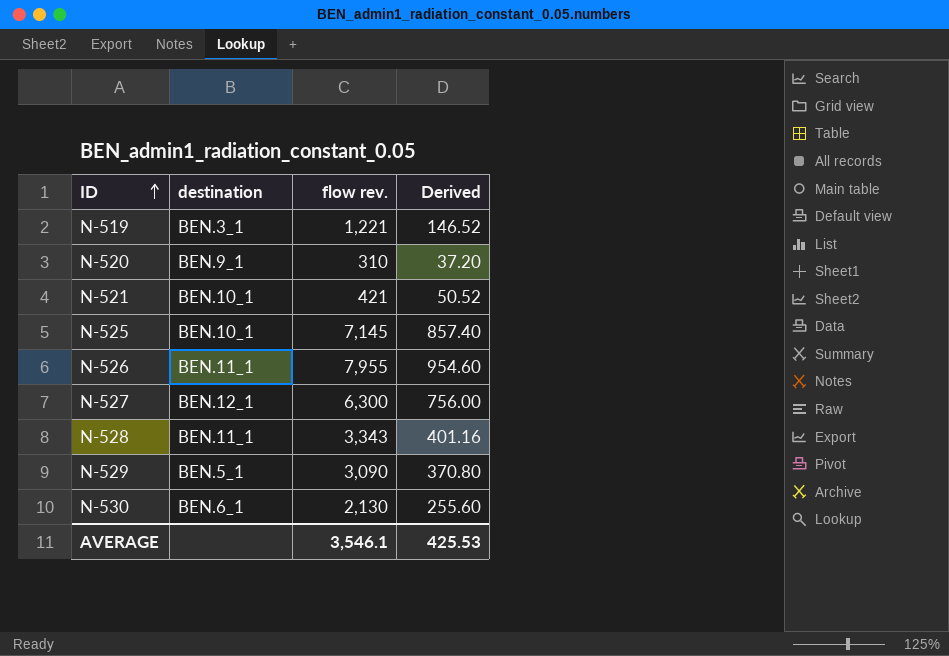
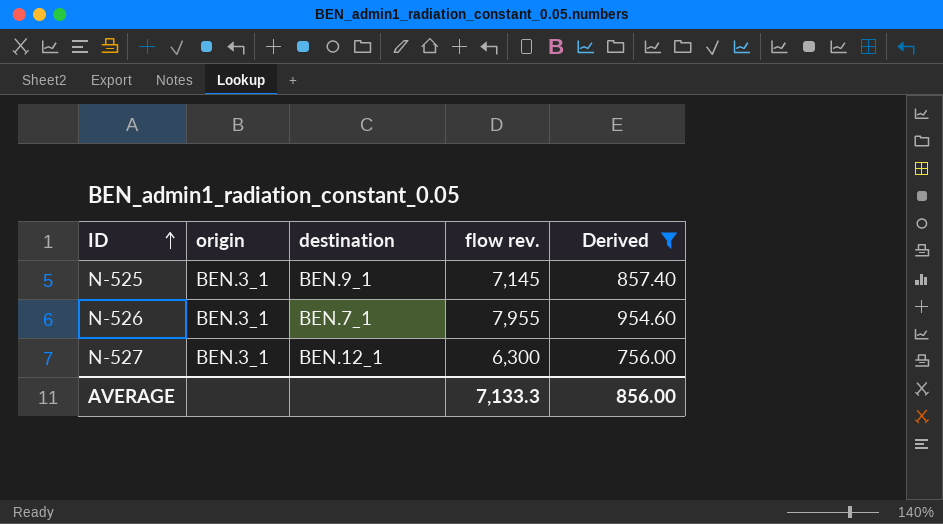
filter: none -> Derived >= 756.00
column origin | position: none -> 2
N-525 | destination: BEN.10_1 -> BEN.9_1
N-526 | destination: BEN.11_1 -> BEN.7_1
AVERAGE | flow rev.: 3,546.1 -> 7,133.3
AVERAGE | Derived: 425.53 -> 856.00

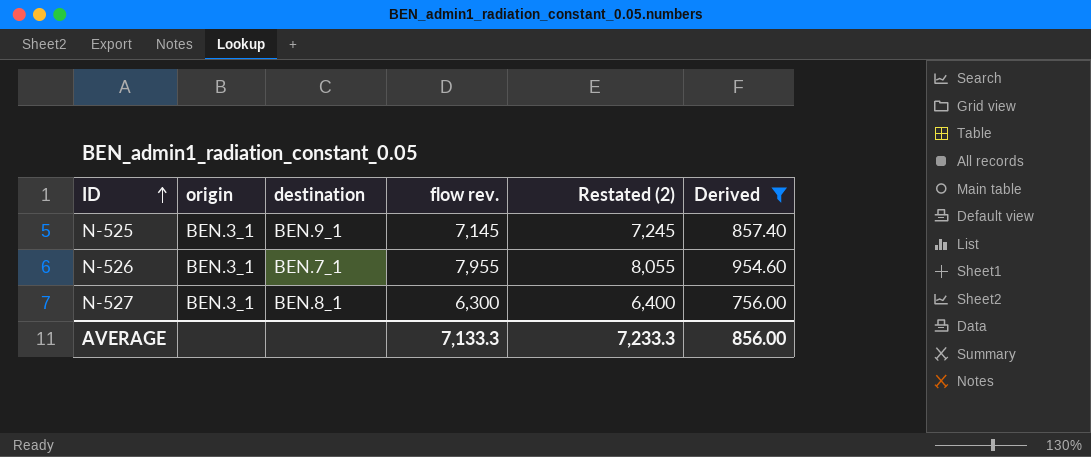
column Restated (2) | formula: none -> [flow rev.] + 100
N-527 | destination: BEN.12_1 -> BEN.8_1

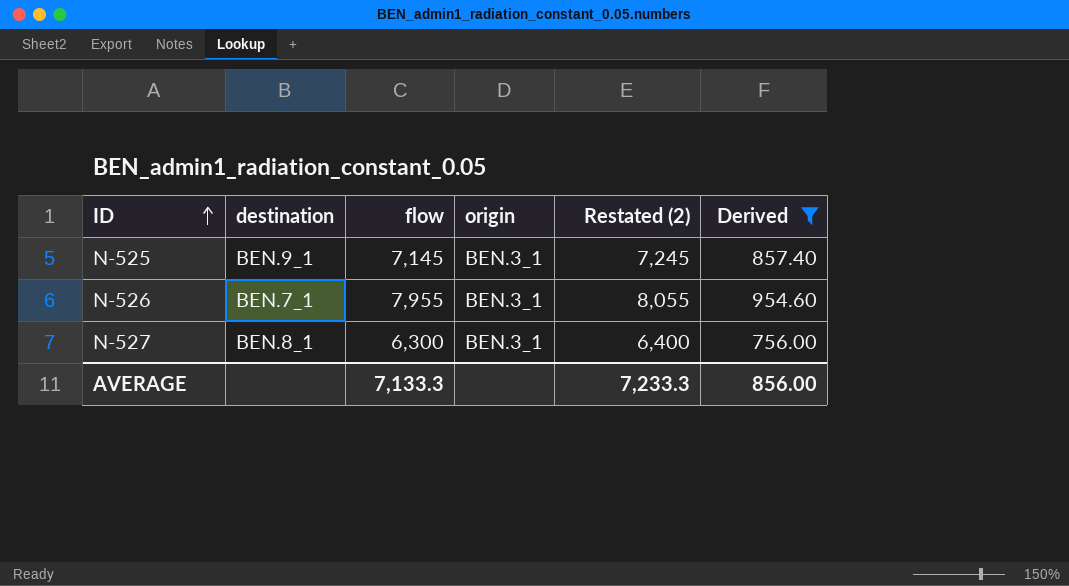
column name: flow rev. -> flow
column origin | position: 2 -> 4

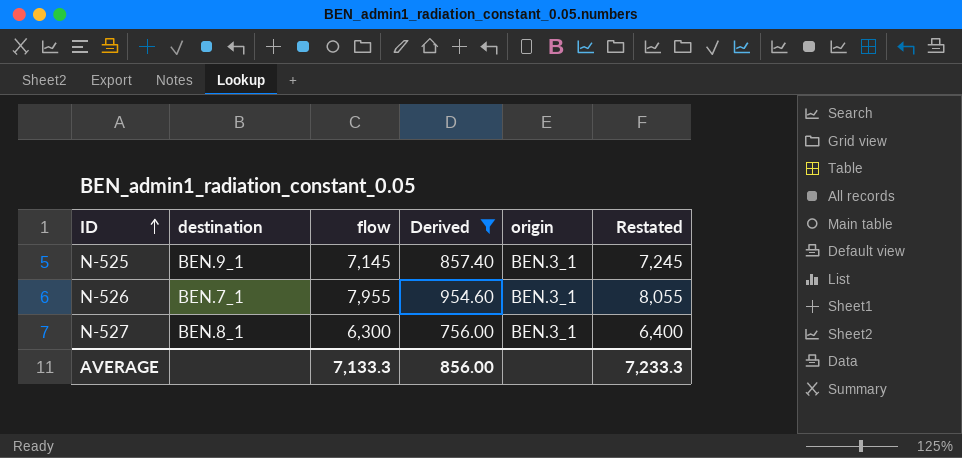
column Derived | position: 6 -> 4
column name: Restated (2) -> Restated

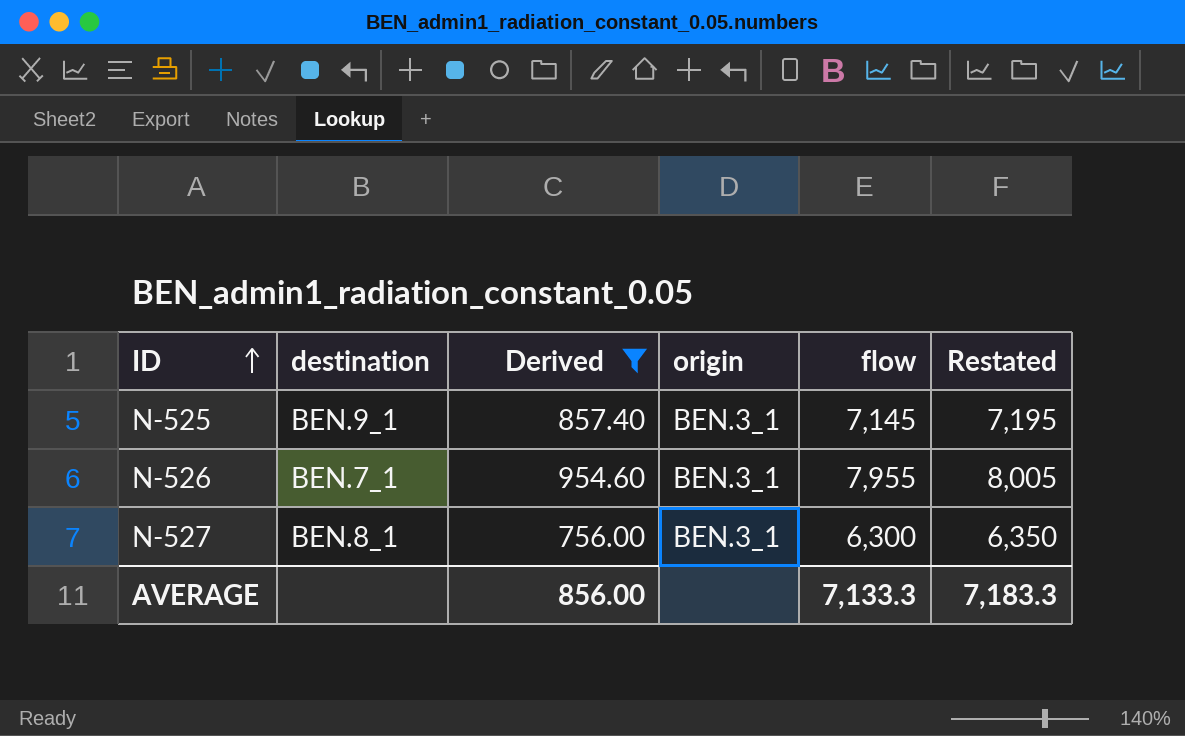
column flow | position: 3 -> 5
column Restated | formula: [flow] + 100 -> [flow] + 50
AVERAGE | Restated: 7,233.3 -> 7,183.3

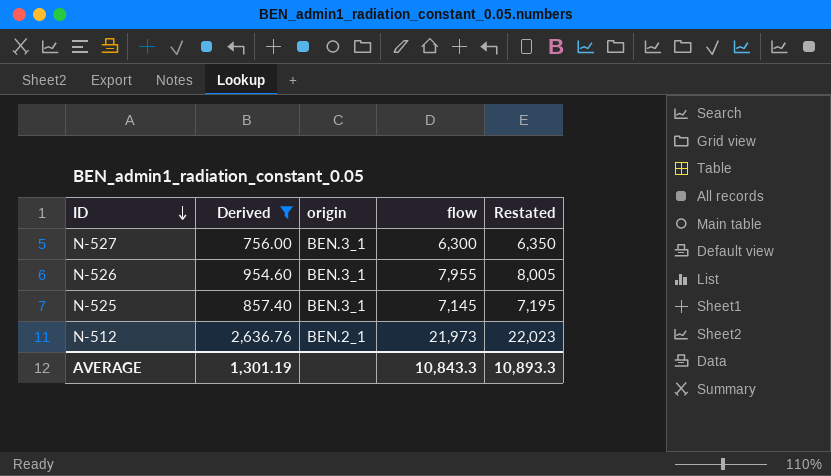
row order: ID ascending -> ID descending
column destination | position: 2 -> none
row N-512: none -> 2,636.76 | BEN.2_1 | 21,973 | 22,023
AVERAGE | Derived: 856.00 -> 1,301.19
AVERAGE | flow: 7,133.3 -> 10,843.3
AVERAGE | Restated: 7,183.3 -> 10,893.3

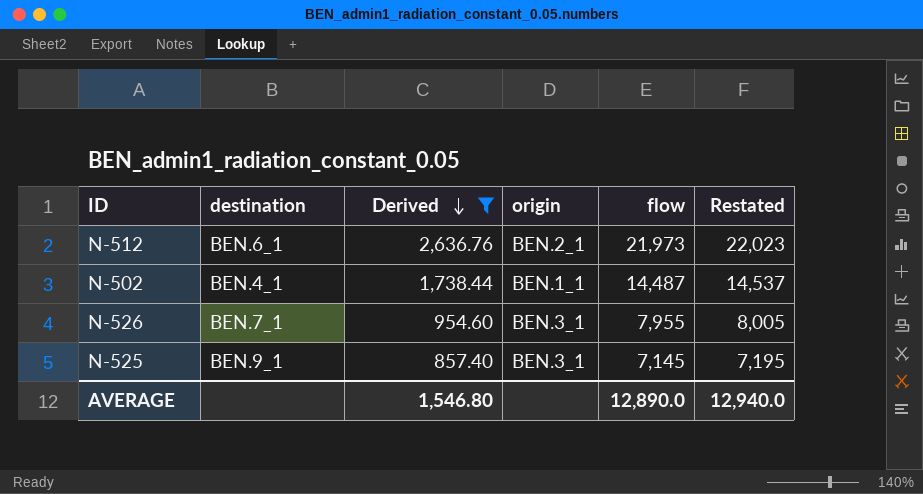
row order: ID descending -> Derived descending
column destination | position: none -> 2
row N-527: 756.00 | BEN.3_1 | 6,300 | 6,350 -> none
row N-502: none -> BEN.4_1 | 1,738.44 | BEN.1_1 | 14,487 | 14,537
AVERAGE | Derived: 1,301.19 -> 1,546.80
AVERAGE | flow: 10,843.3 -> 12,890.0
AVERAGE | Restated: 10,893.3 -> 12,940.0

